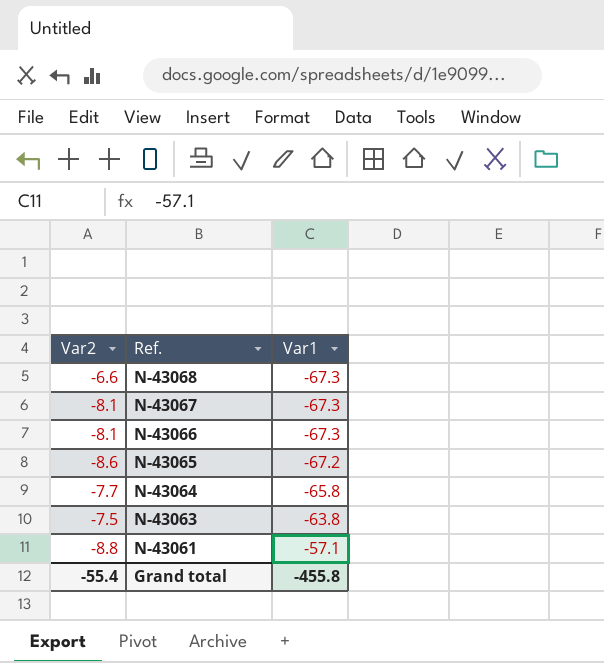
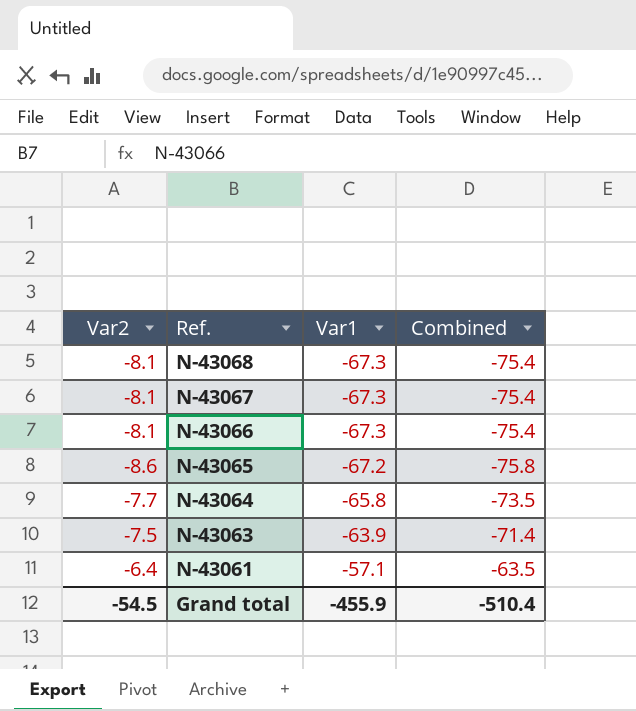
column Combined | formula: none -> [Var2] + [Var1]
N-43068 | Var2: -6.6 -> -8.1
N-43063 | Var1: -63.8 -> -63.9
N-43061 | Var2: -8.8 -> -6.4
Grand total | Var2: -55.4 -> -54.5
Grand total | Var1: -455.8 -> -455.9

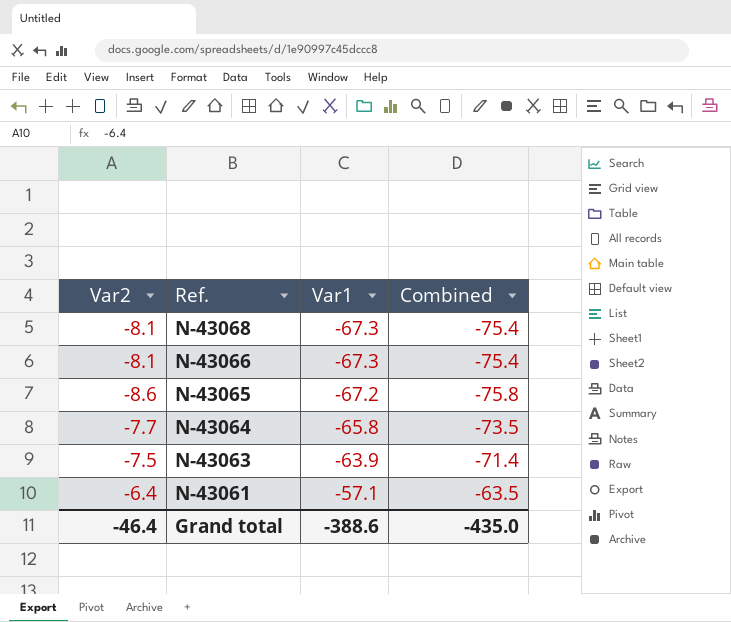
row N-43067: -8.1 | -67.3 | -75.4 -> none
Grand total | Var2: -54.5 -> -46.4
Grand total | Var1: -455.9 -> -388.6
Grand total | Combined: -510.4 -> -435.0

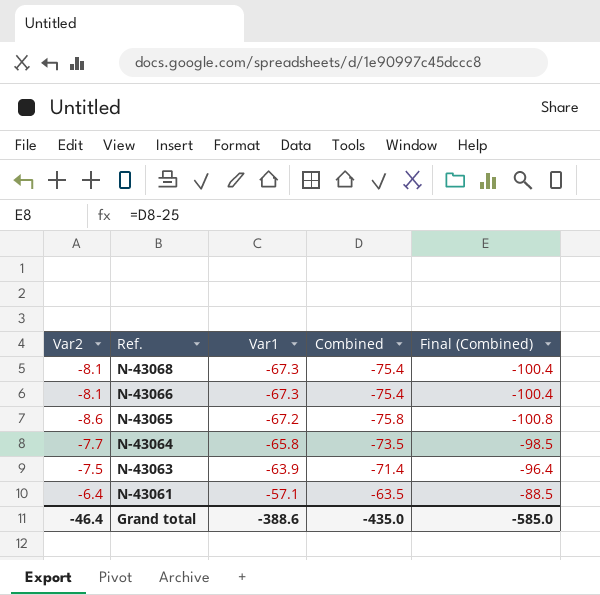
column Final (Combined) | formula: none -> [Combined] - 25

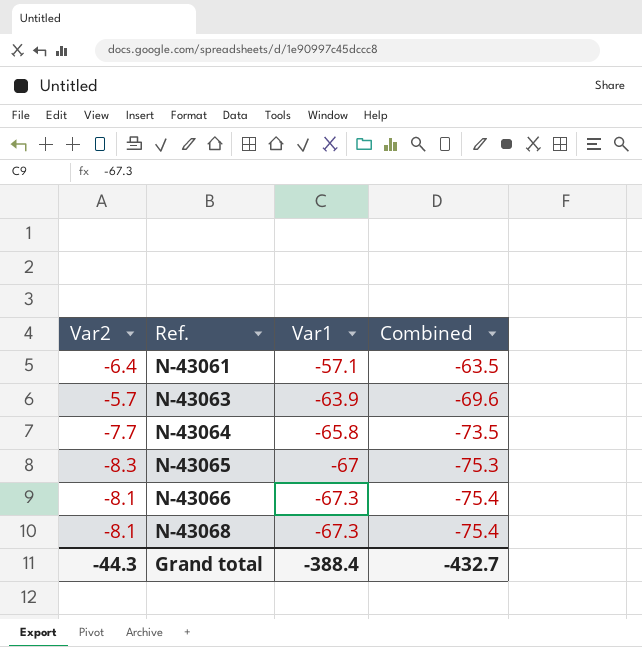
row order: Ref. descending -> Ref. ascending
column Final (Combined) | formula: [Combined] - 25 -> none
N-43063 | Var2: -7.5 -> -5.7
N-43063 | Combined: -71.4 -> -69.6
N-43065 | Var2: -8.6 -> -8.3
N-43065 | Var1: -67.2 -> -67
N-43065 | Combined: -75.8 -> -75.3
Grand total | Var2: -46.4 -> -44.3
Grand total | Var1: -388.6 -> -388.4
Grand total | Combined: -435.0 -> -432.7

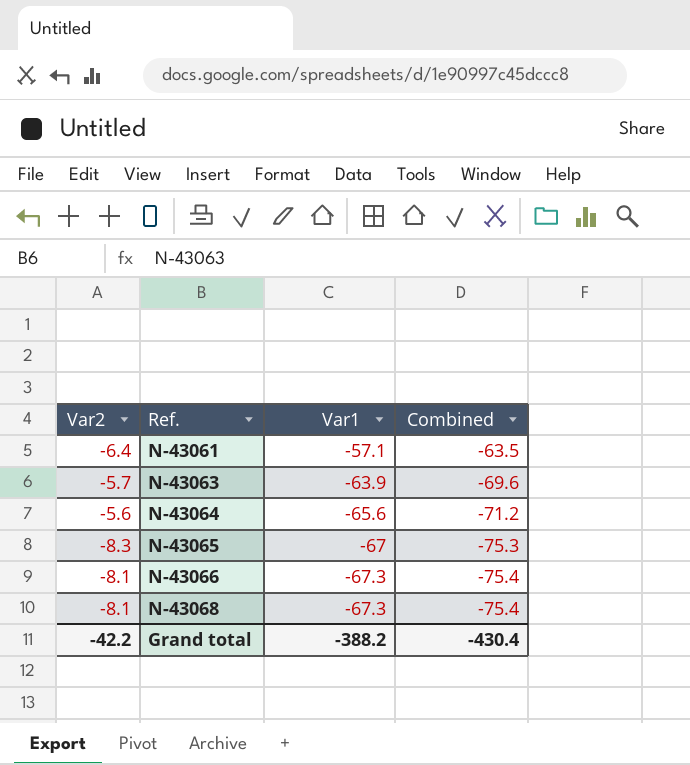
N-43064 | Var2: -7.7 -> -5.6
N-43064 | Var1: -65.8 -> -65.6
N-43064 | Combined: -73.5 -> -71.2
Grand total | Var2: -44.3 -> -42.2
Grand total | Var1: -388.4 -> -388.2
Grand total | Combined: -432.7 -> -430.4

